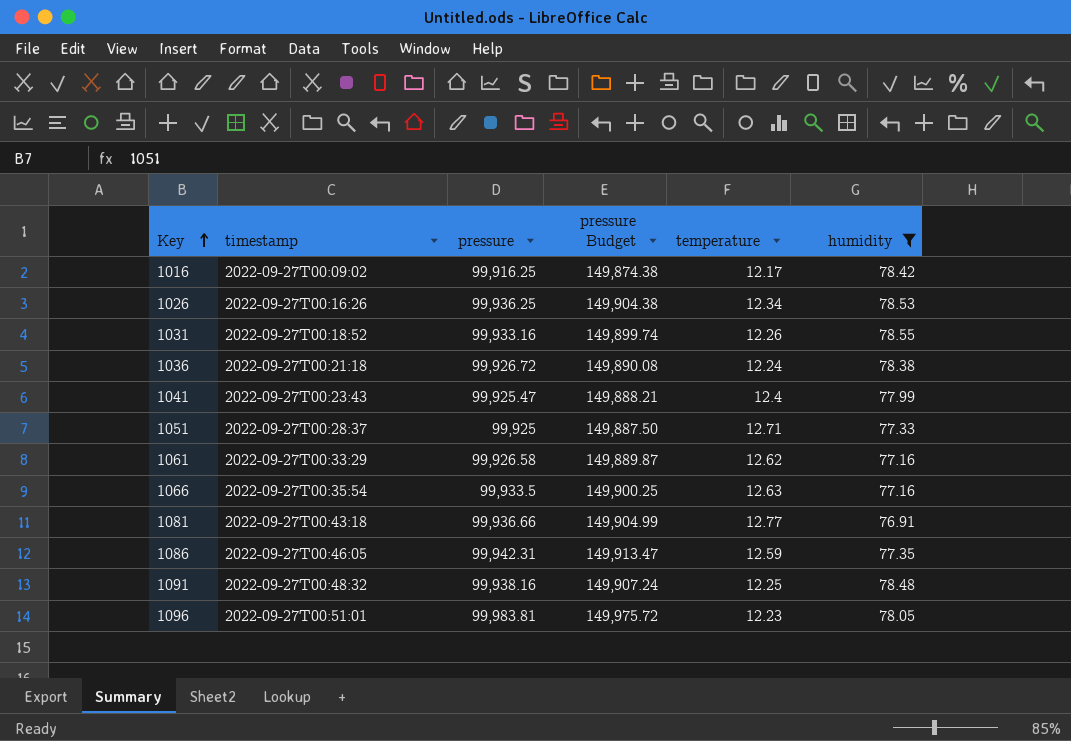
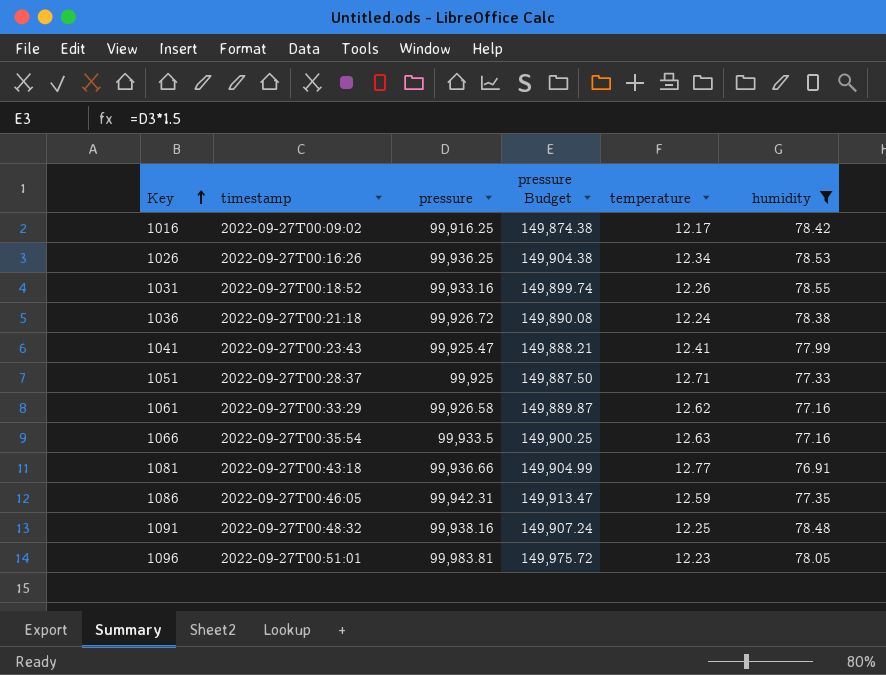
1041 | temperature: 12.4 -> 12.41

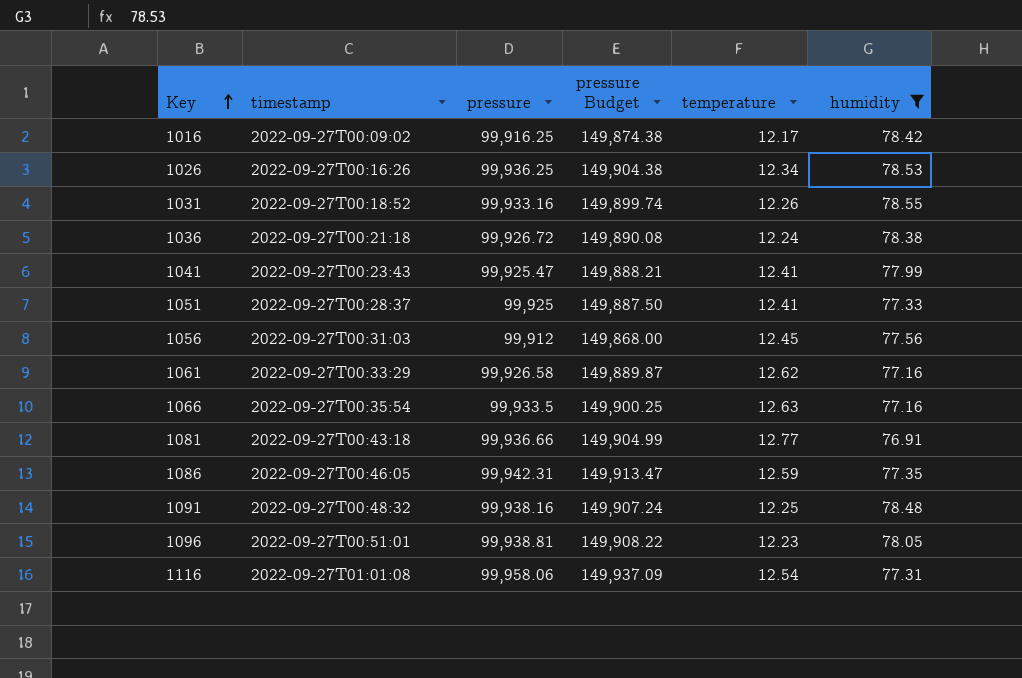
1051 | temperature: 12.71 -> 12.41
row 1056: none -> 2022-09-27T00:31:03 | 99,912 | 149,868.00 | 12.45 | 77.56
1096 | pressure: 99,983.81 -> 99,938.81
1096 | pressure Budget: 149,975.72 -> 149,908.22
row 1116: none -> 2022-09-27T01:01:08 | 99,958.06 | 149,937.09 | 12.54 | 77.31

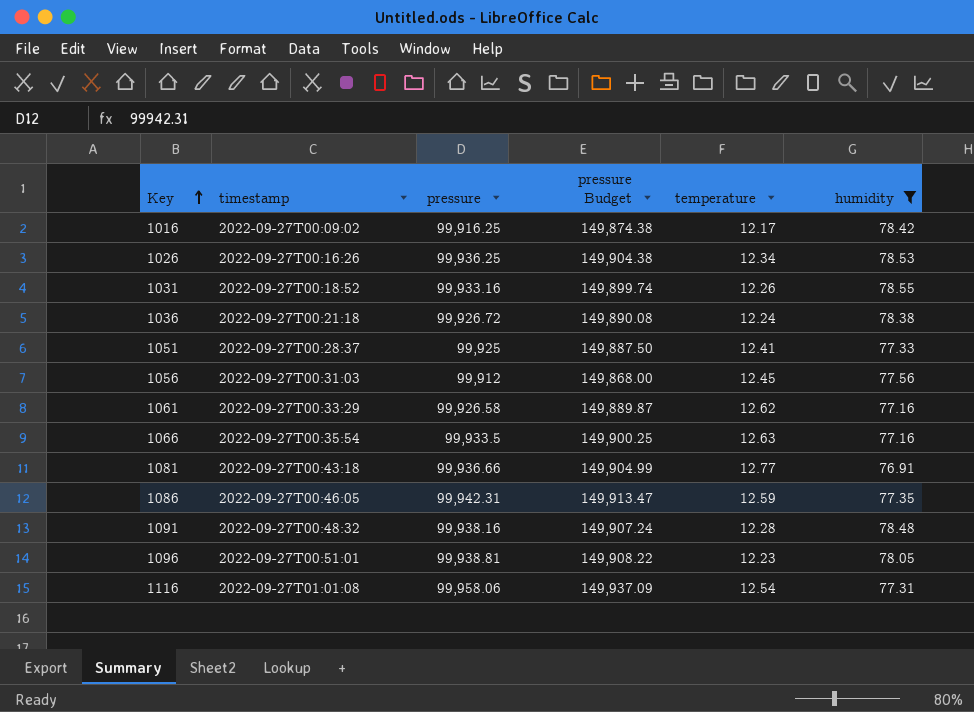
row 1041: 2022-09-27T00:23:43 | 99,925.47 | 149,888.21 | 12.41 | 77.99 -> none
1091 | temperature: 12.25 -> 12.28

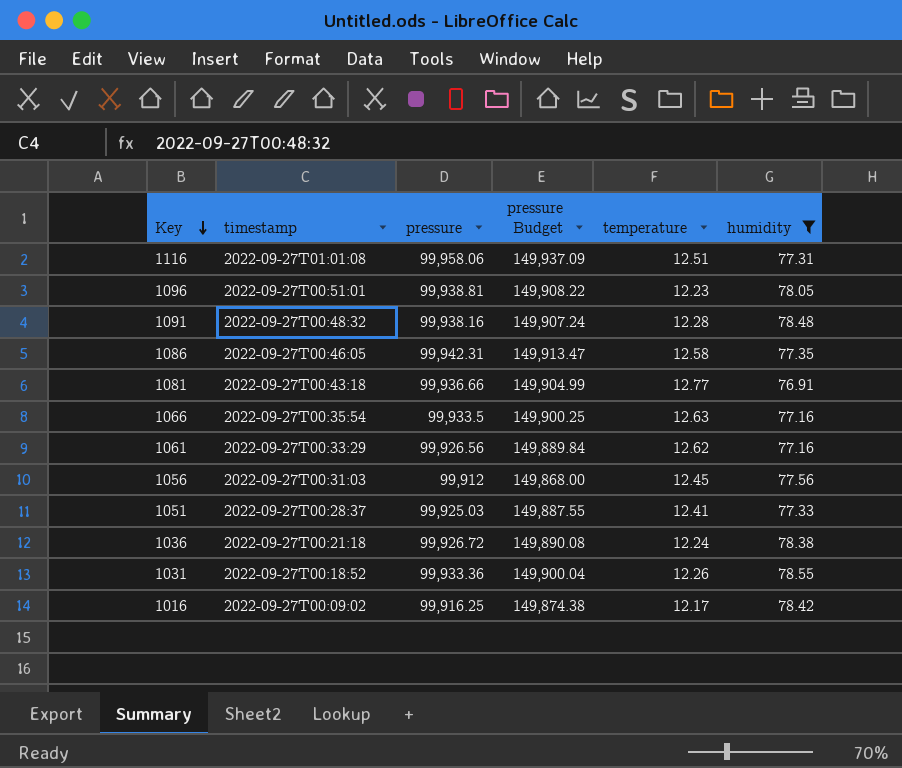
row order: Key ascending -> Key descending
row 1026: 2022-09-27T00:16:26 | 99,936.25 | 149,904.38 | 12.34 | 78.53 -> none
1116 | temperature: 12.54 -> 12.51
1086 | temperature: 12.59 -> 12.58
1061 | pressure: 99,926.58 -> 99,926.56
1061 | pressure Budget: 149,889.87 -> 149,889.84
1051 | pressure: 99,925 -> 99,925.03
1051 | pressure Budget: 149,887.50 -> 149,887.55
1031 | pressure: 99,933.16 -> 99,933.36
1031 | pressure Budget: 149,899.74 -> 149,900.04

